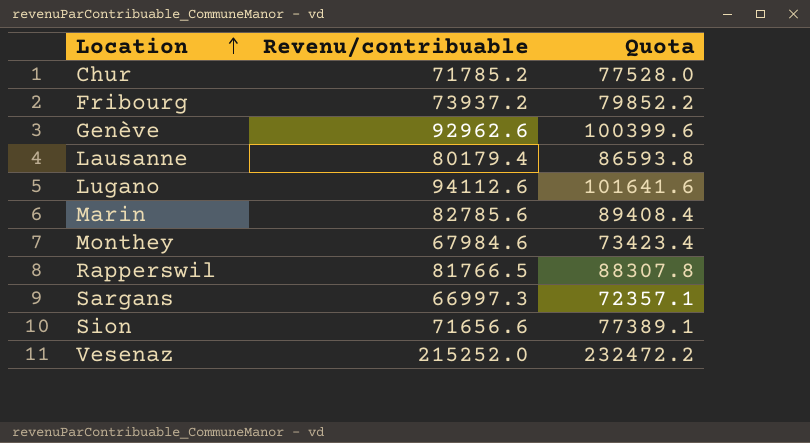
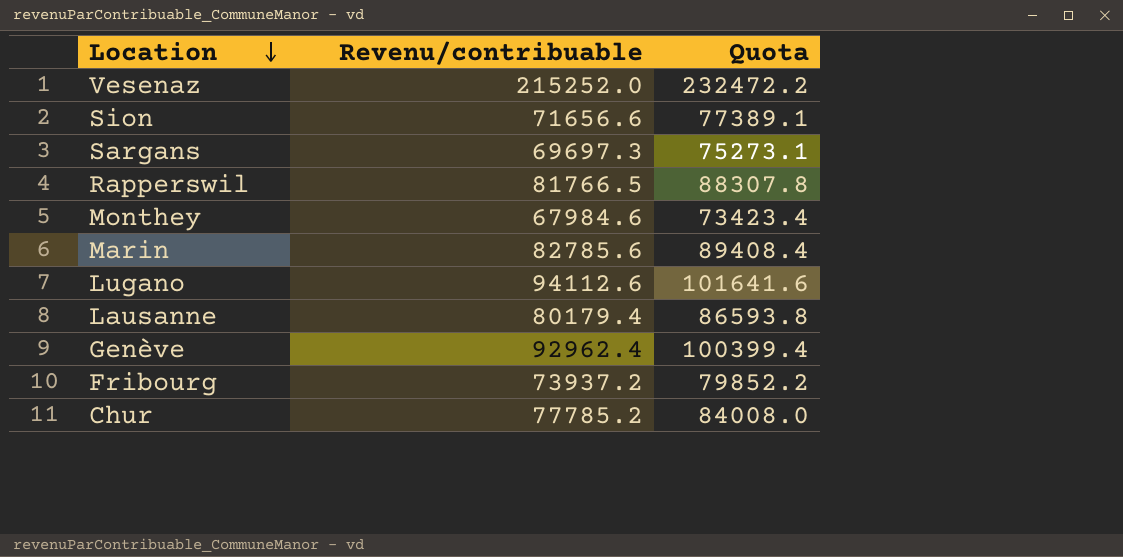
row order: Location ascending -> Location descending
Sargans | Revenu/contribuable: 66997.3 -> 69697.3
Sargans | Quota: 72357.1 -> 75273.1
Genève | Revenu/contribuable: 92962.6 -> 92962.4
Genève | Quota: 100399.6 -> 100399.4
Chur | Revenu/contribuable: 71785.2 -> 77785.2
Chur | Quota: 77528.0 -> 84008.0

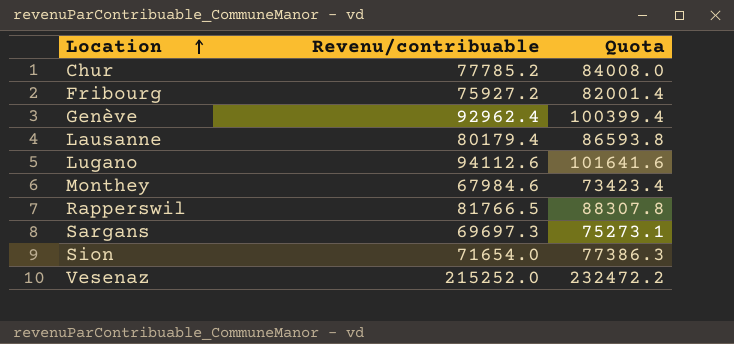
row order: Location descending -> Location ascending
row Marin: 82785.6 | 89408.4 -> none
Fribourg | Revenu/contribuable: 73937.2 -> 75927.2
Fribourg | Quota: 79852.2 -> 82001.4
Sion | Revenu/contribuable: 71656.6 -> 71654.0
Sion | Quota: 77389.1 -> 77386.3

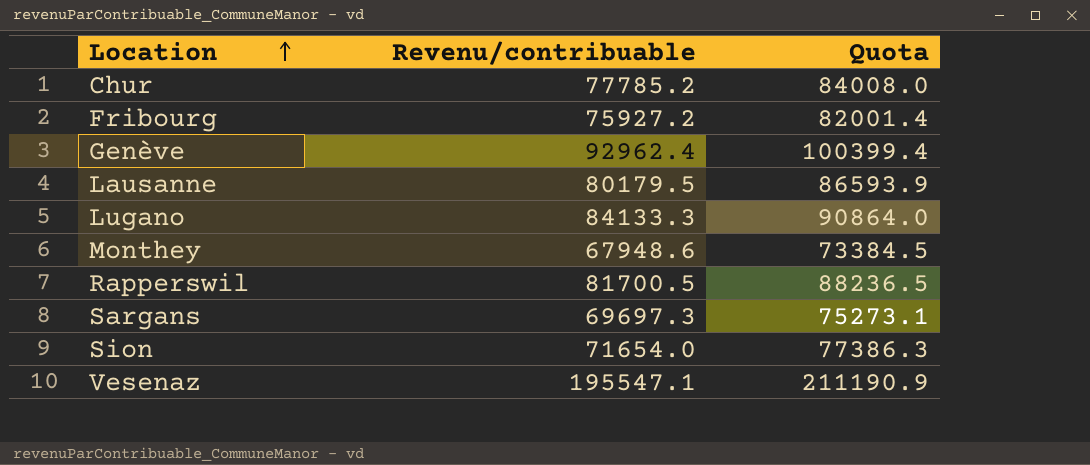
Lausanne | Revenu/contribuable: 80179.4 -> 80179.5
Lausanne | Quota: 86593.8 -> 86593.9
Lugano | Revenu/contribuable: 94112.6 -> 84133.3
Lugano | Quota: 101641.6 -> 90864.0
Monthey | Revenu/contribuable: 67984.6 -> 67948.6
Monthey | Quota: 73423.4 -> 73384.5
Rapperswil | Revenu/contribuable: 81766.5 -> 81700.5
Rapperswil | Quota: 88307.8 -> 88236.5
Vesenaz | Revenu/contribuable: 215252.0 -> 195547.1
Vesenaz | Quota: 232472.2 -> 211190.9

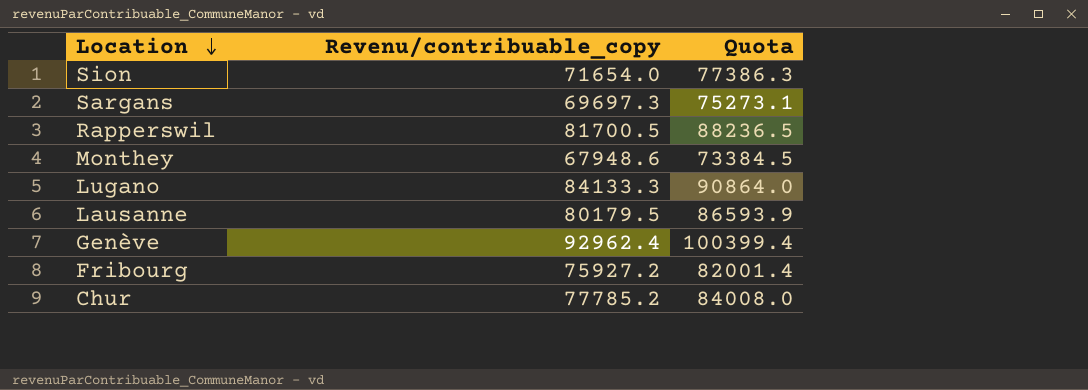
row order: Location ascending -> Location descending
column name: Revenu/contribuable -> Revenu/contribuable_copy
row Vesenaz: 195547.1 | 211190.9 -> none

